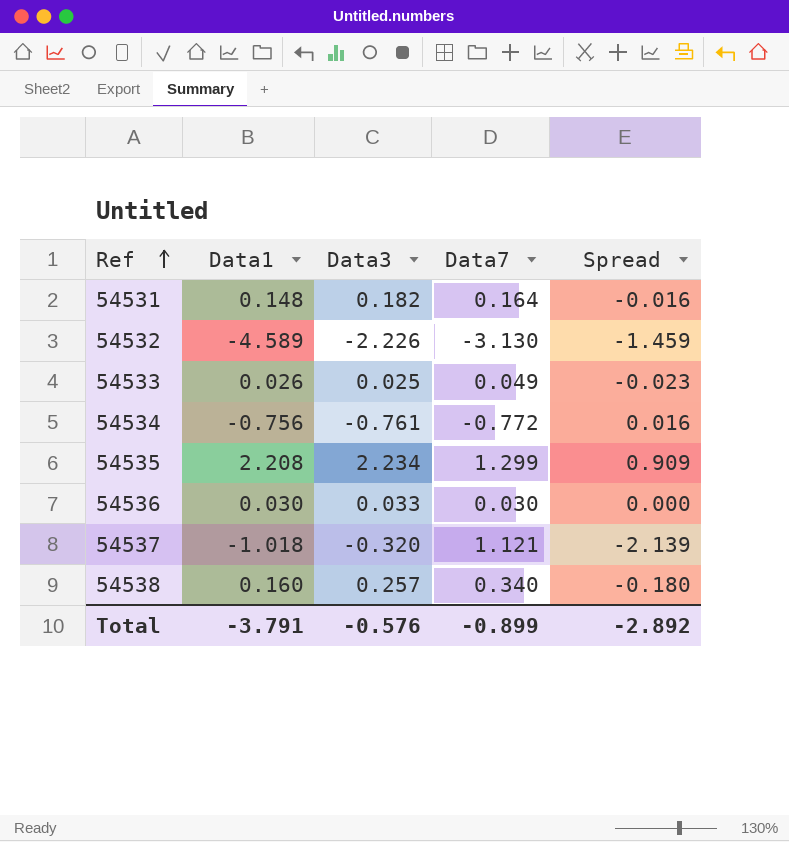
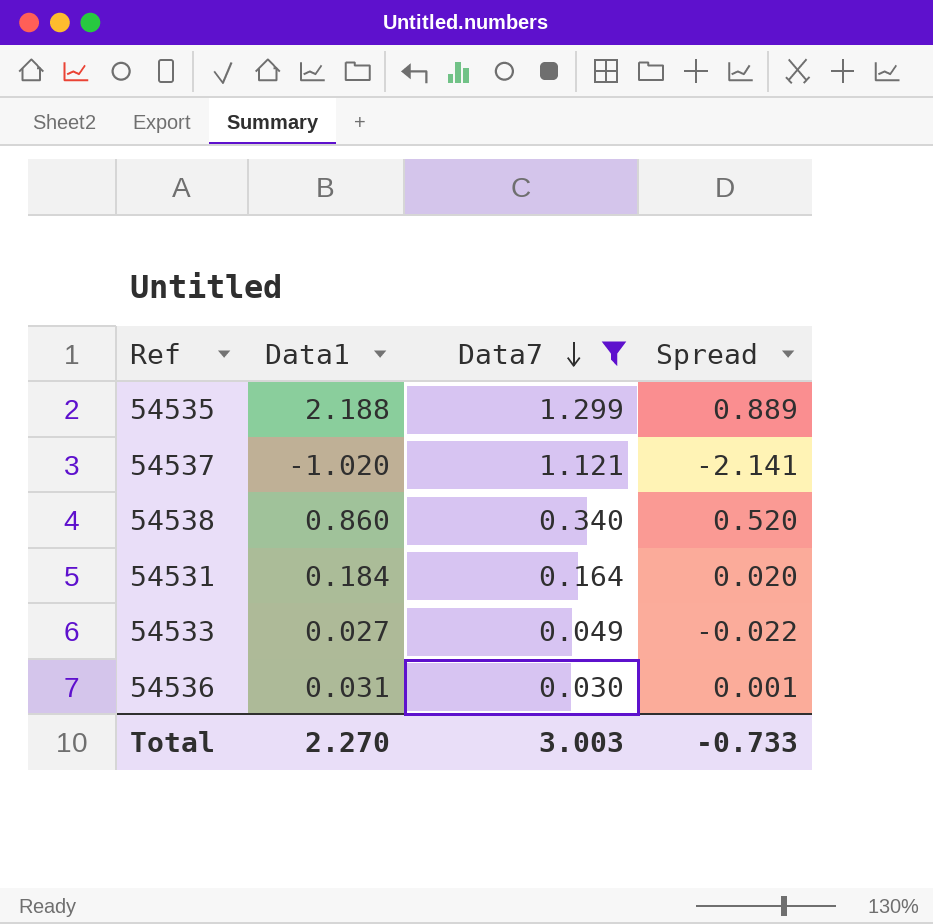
filter: none -> Data7 >= 0.030
row order: Ref ascending -> Data7 descending
column Data3 | position: 3 -> none
54535 | Data1: 2.208 -> 2.188
54535 | Spread: 0.909 -> 0.889
54537 | Data1: -1.018 -> -1.020
54537 | Spread: -2.139 -> -2.141
54538 | Data1: 0.160 -> 0.860
54538 | Spread: -0.180 -> 0.520
54531 | Data1: 0.148 -> 0.184
54531 | Spread: -0.016 -> 0.020
54533 | Data1: 0.026 -> 0.027
54533 | Spread: -0.023 -> -0.022
54536 | Data1: 0.030 -> 0.031
54536 | Spread: 0.000 -> 0.001
Total | Data1: -3.791 -> 2.270
Total | Data7: -0.899 -> 3.003
Total | Spread: -2.892 -> -0.733

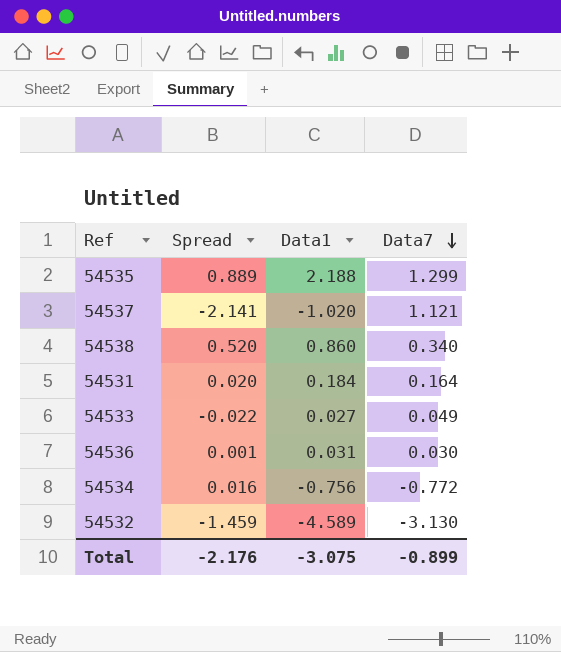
filter: Data7 >= 0.030 -> none
column Spread | position: 4 -> 2
Total | Spread: -0.733 -> -2.176
Total | Data1: 2.270 -> -3.075
Total | Data7: 3.003 -> -0.899

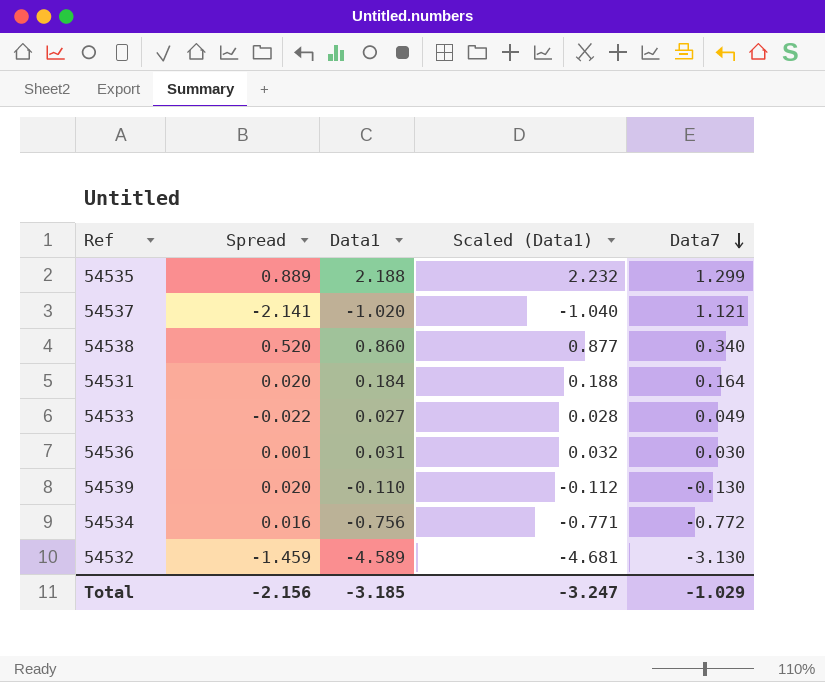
column Scaled (Data1) | formula: none -> [Data1] * 1.02
row 54539: none -> 0.020 | -0.110 | -0.112 | -0.130
Total | Spread: -2.176 -> -2.156
Total | Data1: -3.075 -> -3.185
Total | Data7: -0.899 -> -1.029

